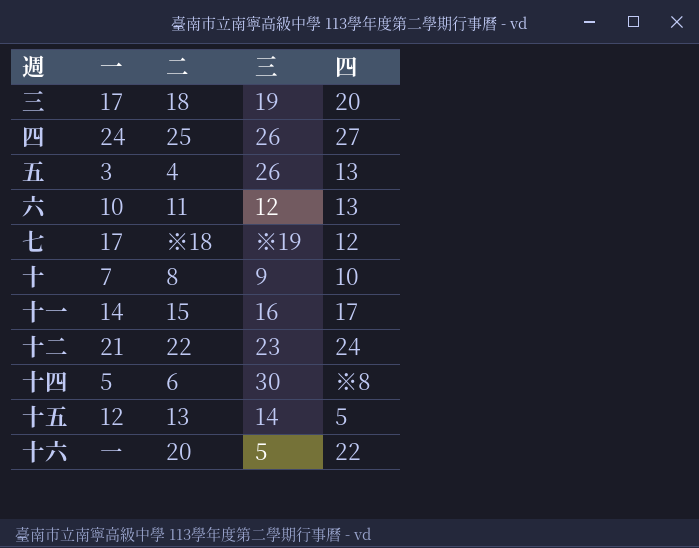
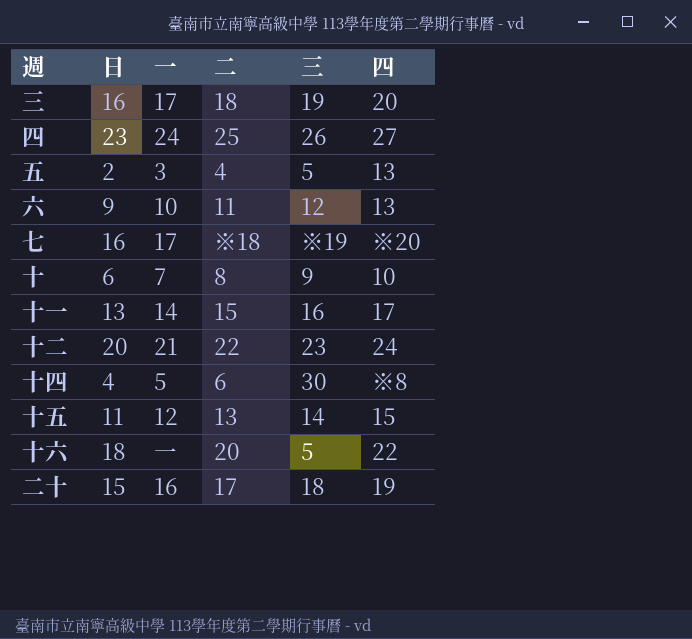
column 日 | position: none -> 2
五 | 三: 26 -> 5
七 | 四: 12 -> ※20
十五 | 四: 5 -> 15
row 二十: none -> 15 | 16 | 17 | 18 | 19

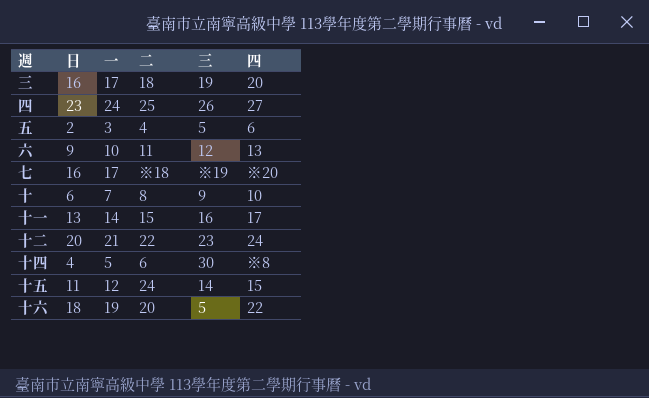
row 二十: 15 | 16 | 17 | 18 | 19 -> none
五 | 四: 13 -> 6
十五 | 二: 13 -> 24
十六 | 一: 一 -> 19

